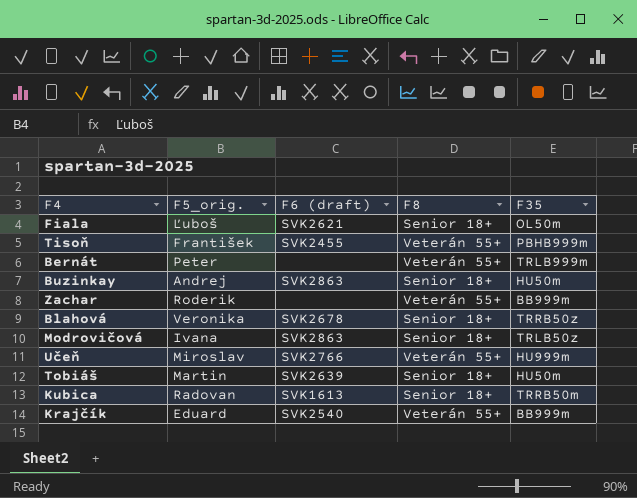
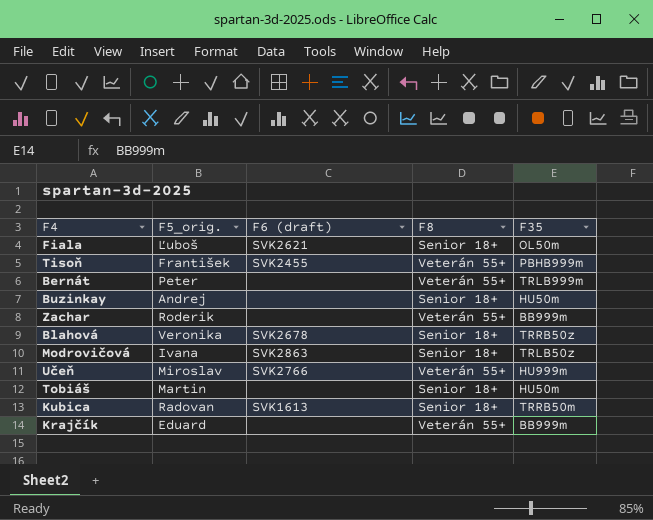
Buzinkay | F6 (draft): SVK2863 -> none
Tobiáš | F6 (draft): SVK2639 -> none
Krajčík | F6 (draft): SVK2540 -> none

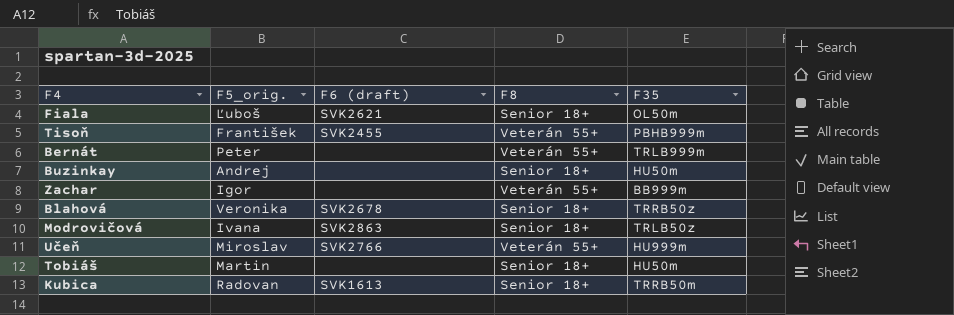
row Krajčík: Eduard | none | Veterán 55+ | BB999m -> none
Zachar | F5_orig.: Roderik -> Igor

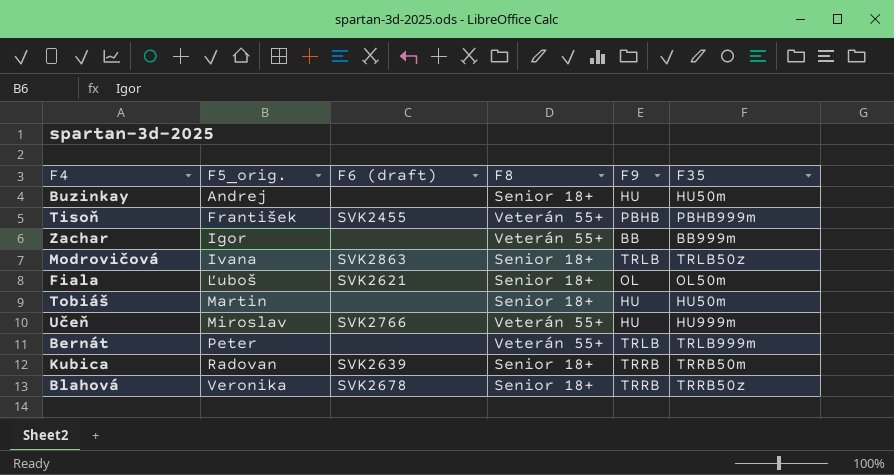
row order: none -> F5_orig. ascending
column F9 | position: none -> 5
Kubica | F6 (draft): SVK1613 -> SVK2639

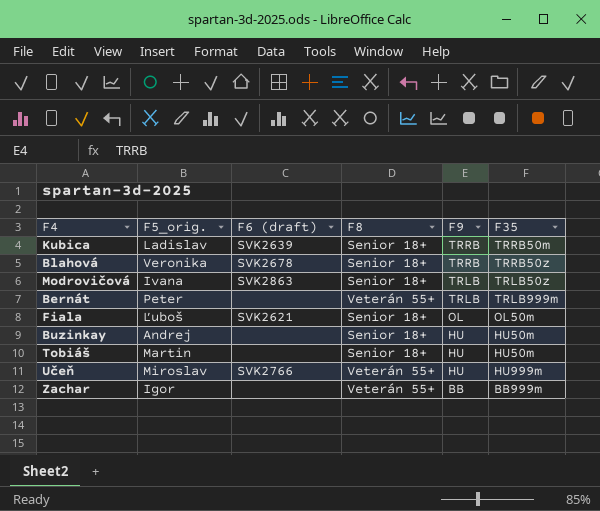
row order: F5_orig. ascending -> F9 descending
row Tisoň: František | SVK2455 | Veterán 55+ | PBHB | PBHB999m -> none
Kubica | F5_orig.: Radovan -> Ladislav

